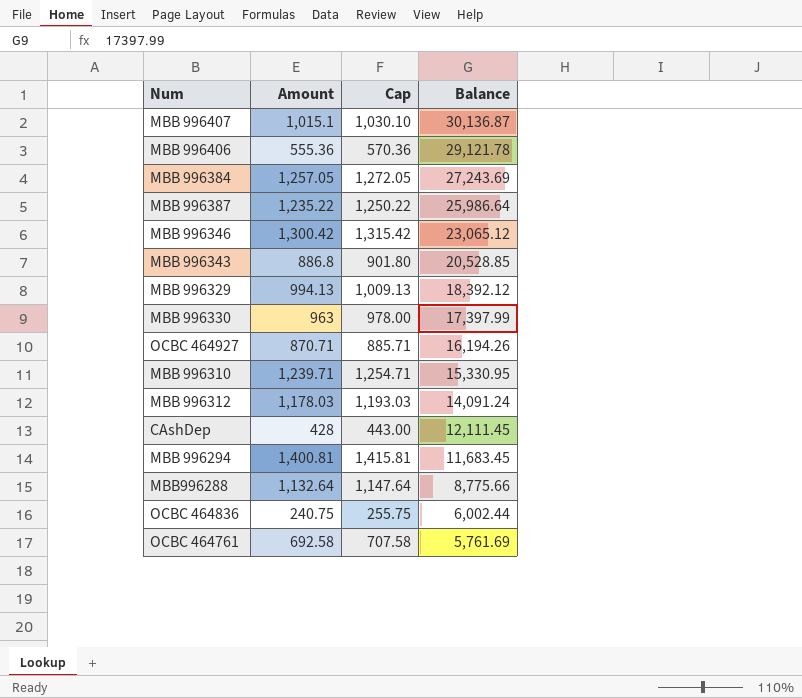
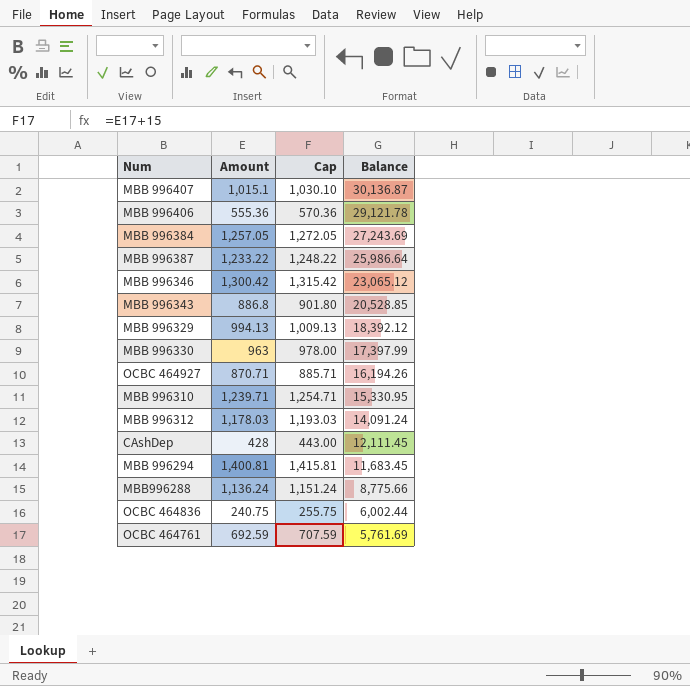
MBB 996387 | Amount: 1,235.22 -> 1,233.22
MBB 996387 | Cap: 1,250.22 -> 1,248.22
MBB996288 | Amount: 1,132.64 -> 1,136.24
MBB996288 | Cap: 1,147.64 -> 1,151.24
OCBC 464761 | Amount: 692.58 -> 692.59
OCBC 464761 | Cap: 707.58 -> 707.59

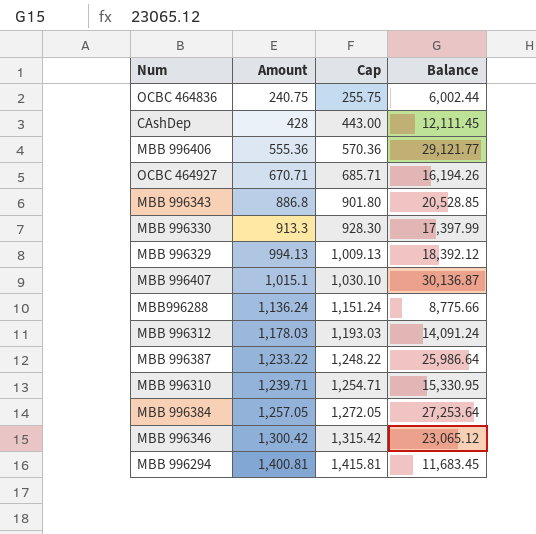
row order: Balance descending -> Amount ascending
row OCBC 464761: 692.59 | 707.59 | 5,761.69 -> none
MBB 996406 | Balance: 29,121.78 -> 29,121.77
OCBC 464927 | Amount: 870.71 -> 670.71
OCBC 464927 | Cap: 885.71 -> 685.71
MBB 996330 | Amount: 963 -> 913.3
MBB 996330 | Cap: 978.00 -> 928.30
MBB 996384 | Balance: 27,243.69 -> 27,253.64

